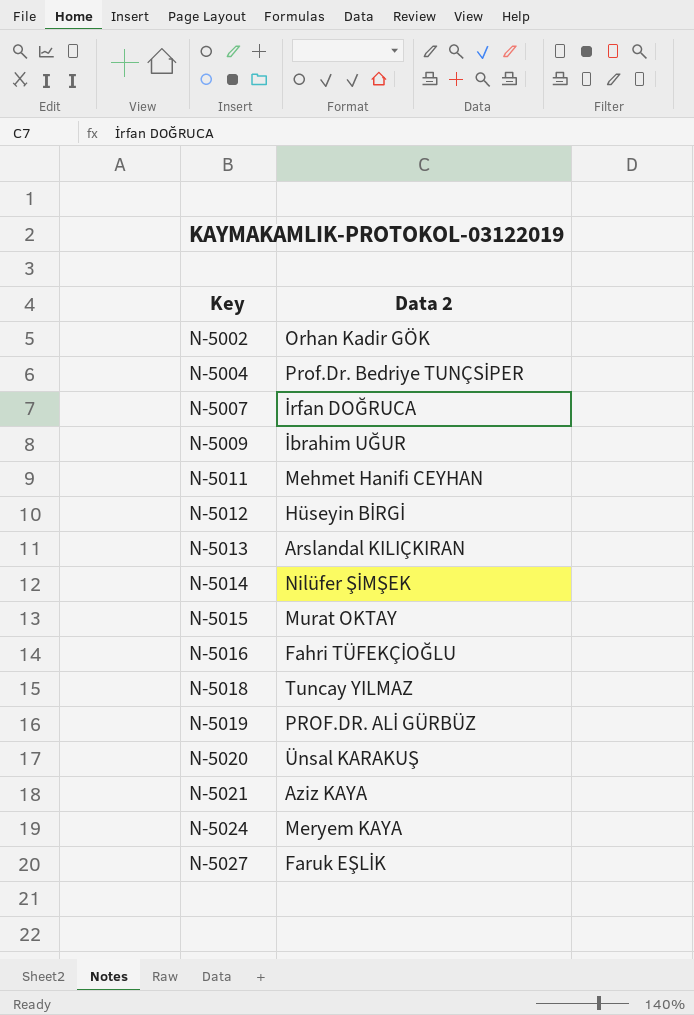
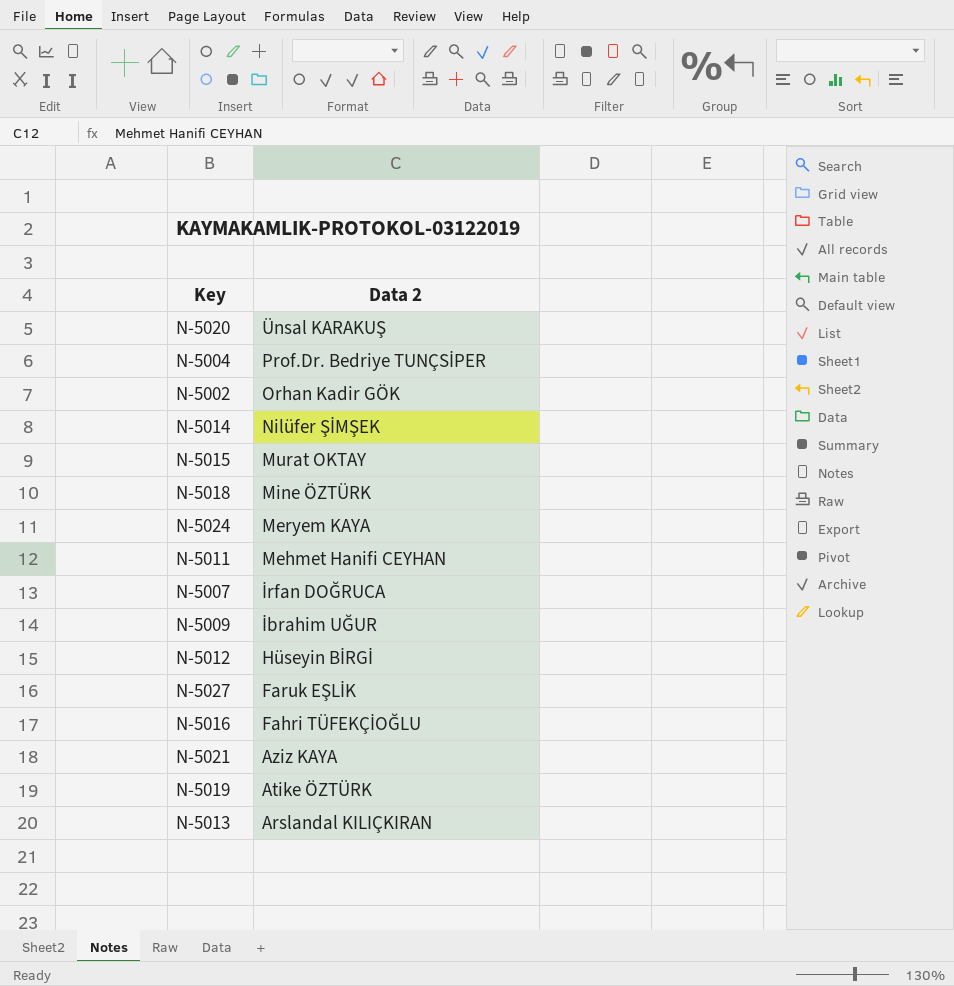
row order: Key ascending -> Data 2 descending
N-5018 | Data 2: Tuncay YILMAZ -> Mine ÖZTÜRK
N-5019 | Data 2: PROF.DR. ALİ GÜRBÜZ -> Atike ÖZTÜRK

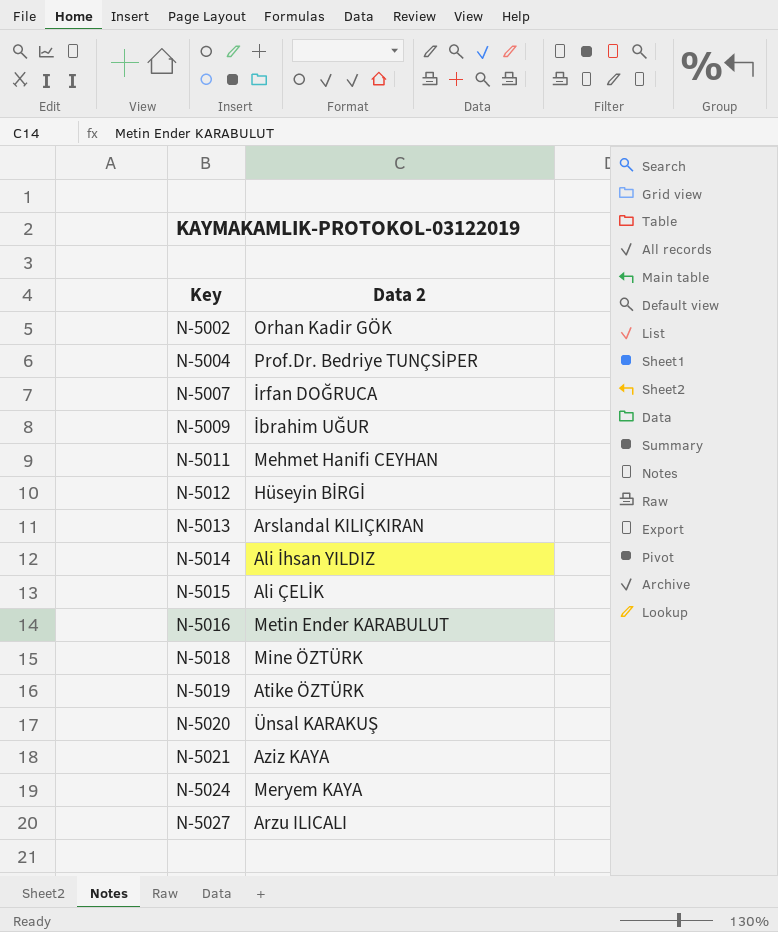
row order: Data 2 descending -> Key ascending
N-5014 | Data 2: Nilüfer ŞİMŞEK -> Ali İhsan YILDIZ
N-5015 | Data 2: Murat OKTAY -> Ali ÇELİK
N-5016 | Data 2: Fahri TÜFEKÇİOĞLU -> Metin Ender KARABULUT
N-5027 | Data 2: Faruk EŞLİK -> Arzu ILICALI

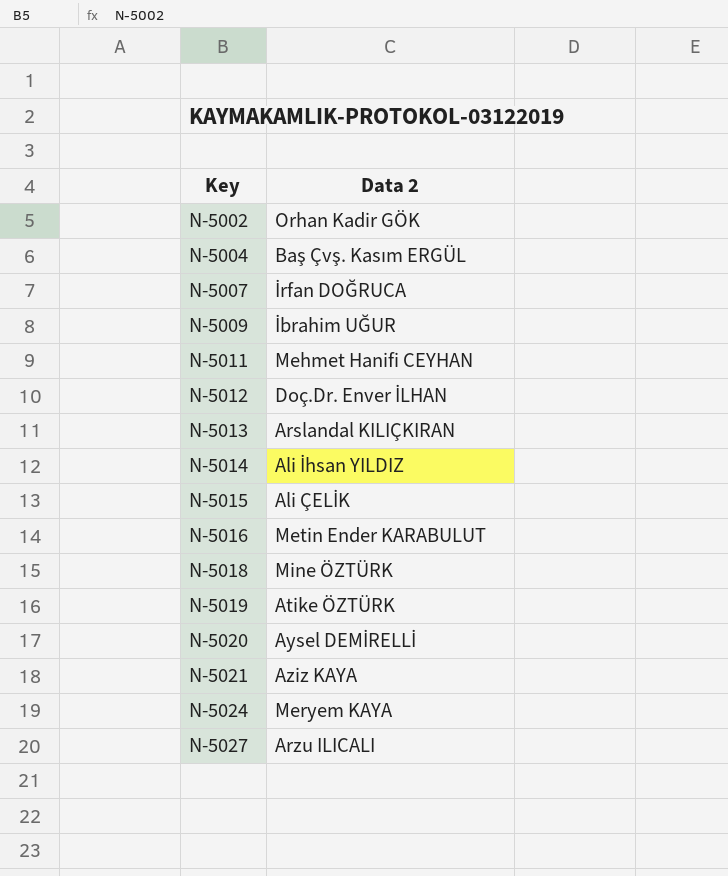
N-5004 | Data 2: Prof.Dr. Bedriye TUNÇSİPER -> Baş Çvş. Kasım ERGÜL
N-5012 | Data 2: Hüseyin BİRGİ -> Doç.Dr. Enver İLHAN
N-5020 | Data 2: Ünsal KARAKUŞ -> Aysel DEMİRELLİ

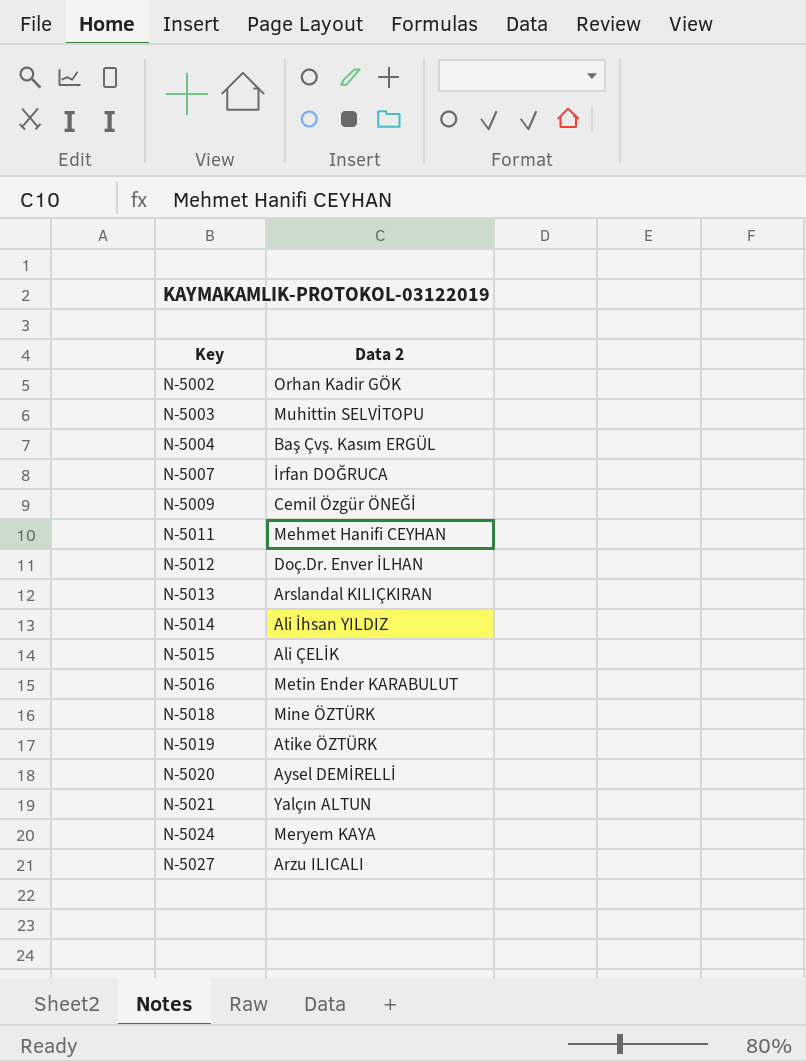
row N-5003: none -> Muhittin SELVİTOPU
N-5009 | Data 2: İbrahim UĞUR -> Cemil Özgür ÖNEĞİ
N-5021 | Data 2: Aziz KAYA -> Yalçın ALTUN

